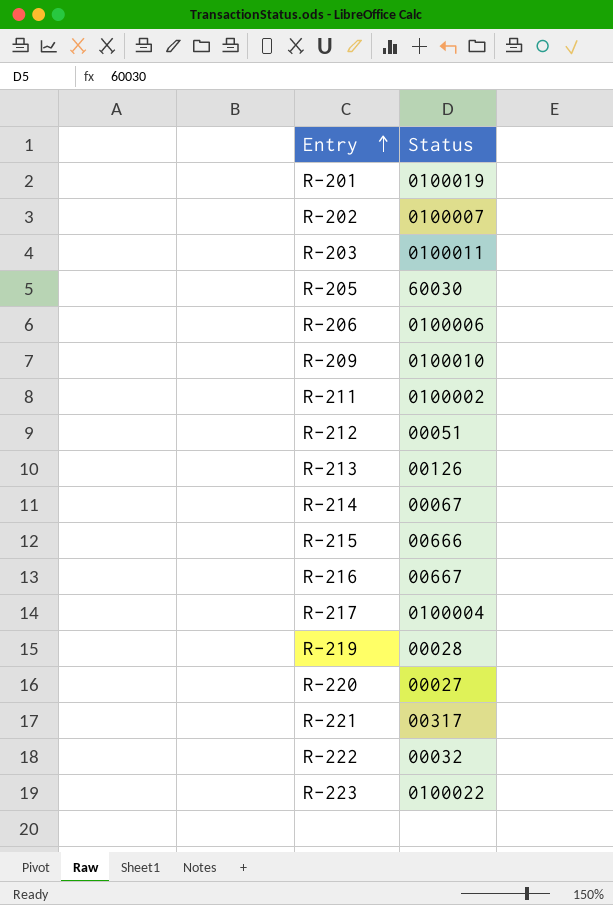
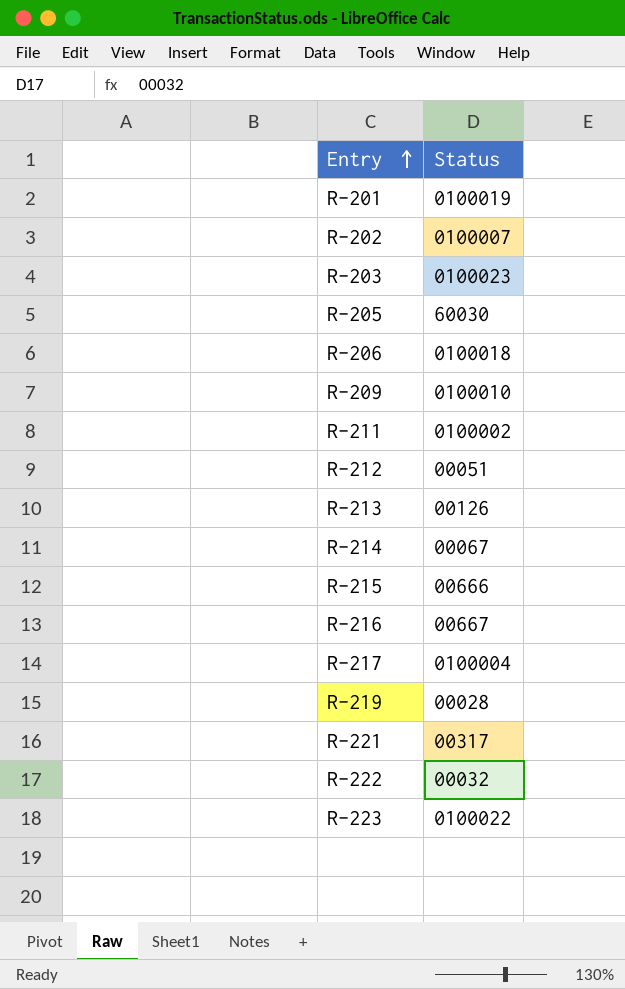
row R-220: 00027 -> none
R-203 | Status: 0100011 -> 0100023
R-206 | Status: 0100006 -> 0100018

